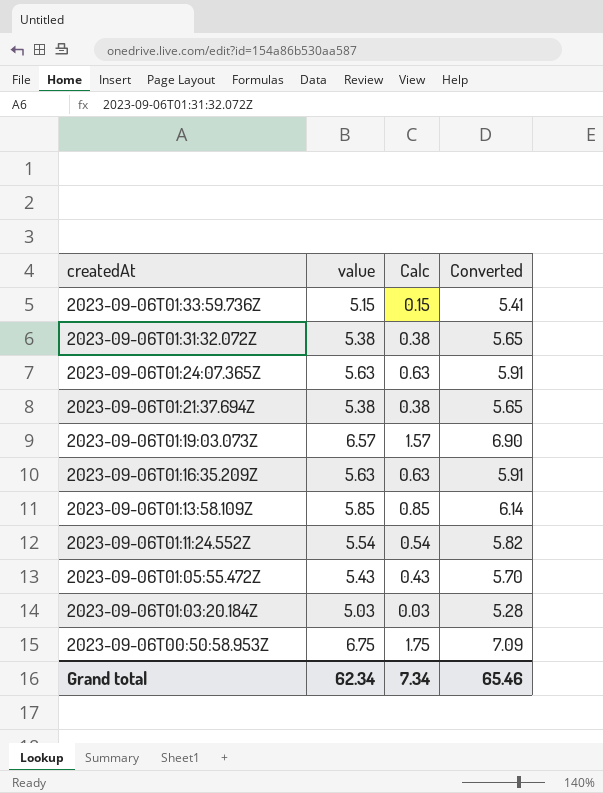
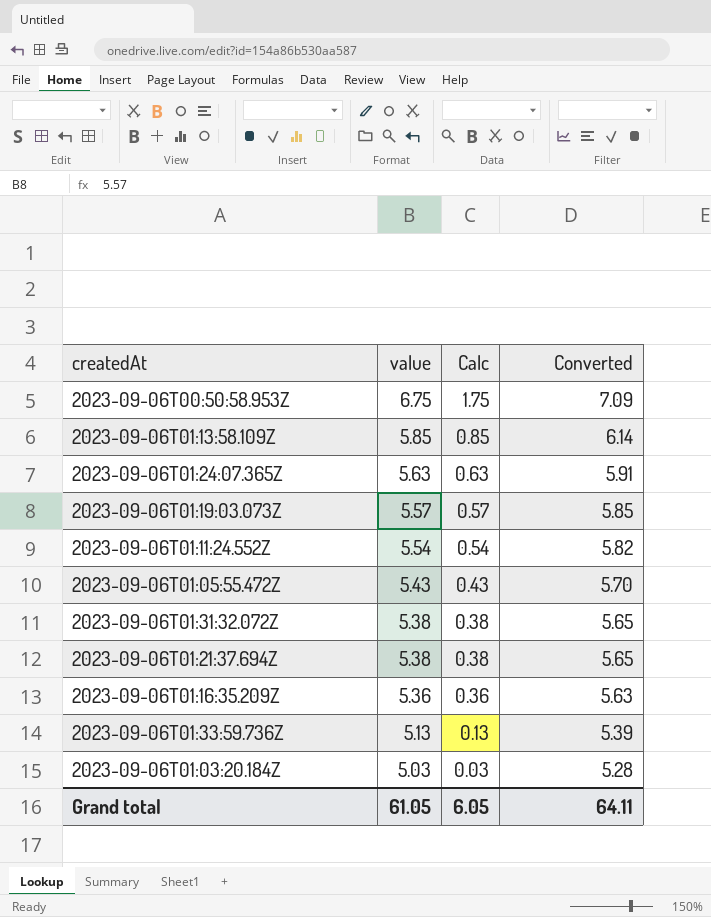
row order: createdAt descending -> value descending
2023-09-06T01:19:03.073Z | value: 6.57 -> 5.57
2023-09-06T01:19:03.073Z | Calc: 1.57 -> 0.57
2023-09-06T01:19:03.073Z | Converted: 6.90 -> 5.85
2023-09-06T01:16:35.209Z | value: 5.63 -> 5.36
2023-09-06T01:16:35.209Z | Calc: 0.63 -> 0.36
2023-09-06T01:16:35.209Z | Converted: 5.91 -> 5.63
2023-09-06T01:33:59.736Z | value: 5.15 -> 5.13
2023-09-06T01:33:59.736Z | Calc: 0.15 -> 0.13
2023-09-06T01:33:59.736Z | Converted: 5.41 -> 5.39
Grand total | value: 62.34 -> 61.05
Grand total | Calc: 7.34 -> 6.05
Grand total | Converted: 65.46 -> 64.11

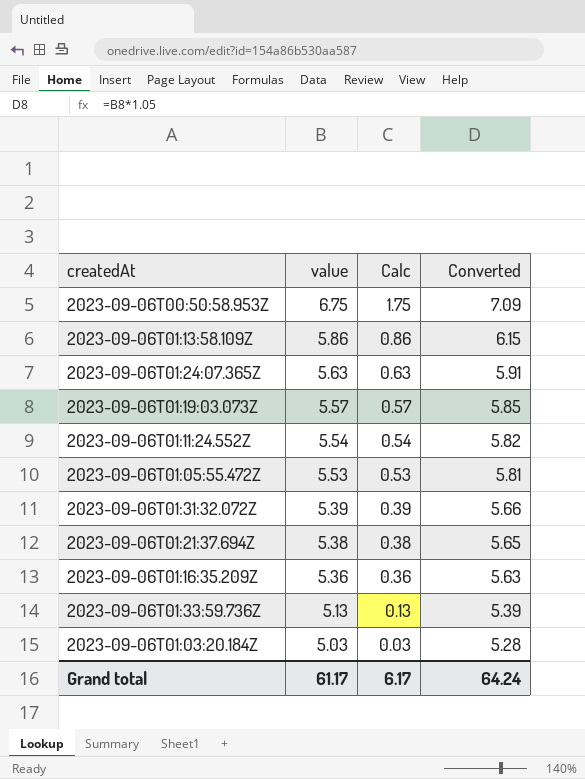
2023-09-06T01:13:58.109Z | value: 5.85 -> 5.86
2023-09-06T01:13:58.109Z | Calc: 0.85 -> 0.86
2023-09-06T01:13:58.109Z | Converted: 6.14 -> 6.15
2023-09-06T01:05:55.472Z | value: 5.43 -> 5.53
2023-09-06T01:05:55.472Z | Calc: 0.43 -> 0.53
2023-09-06T01:05:55.472Z | Converted: 5.70 -> 5.81
2023-09-06T01:31:32.072Z | value: 5.38 -> 5.39
2023-09-06T01:31:32.072Z | Calc: 0.38 -> 0.39
2023-09-06T01:31:32.072Z | Converted: 5.65 -> 5.66
Grand total | value: 61.05 -> 61.17
Grand total | Calc: 6.05 -> 6.17
Grand total | Converted: 64.11 -> 64.24

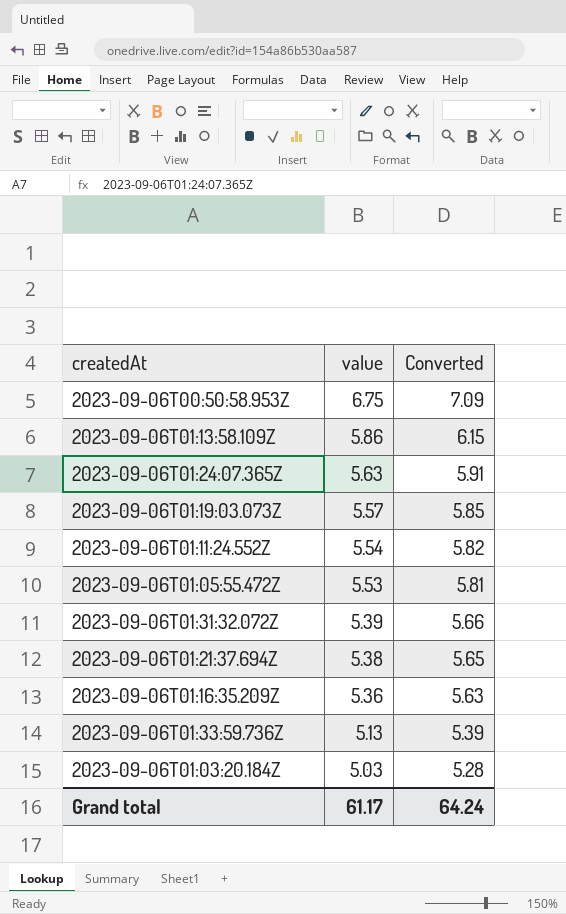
column Calc | formula: [value] - 5 -> none

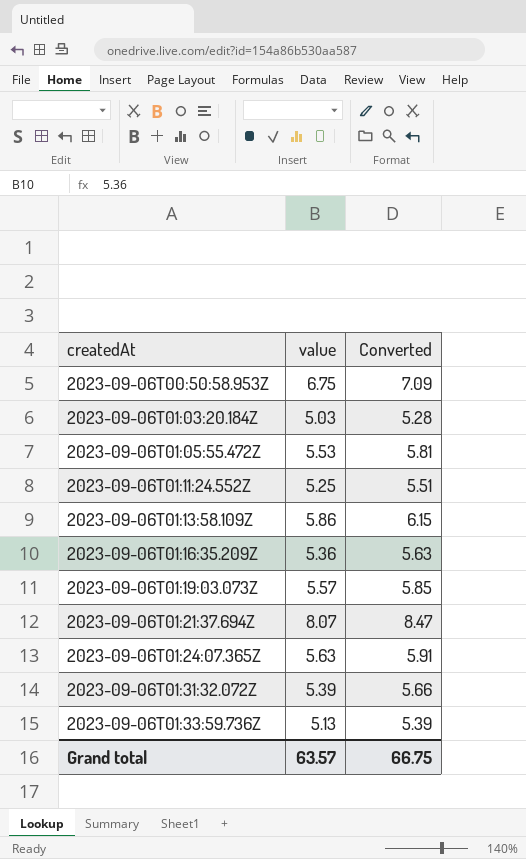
row order: value descending -> createdAt ascending
2023-09-06T01:11:24.552Z | value: 5.54 -> 5.25
2023-09-06T01:11:24.552Z | Converted: 5.82 -> 5.51
2023-09-06T01:21:37.694Z | value: 5.38 -> 8.07
2023-09-06T01:21:37.694Z | Converted: 5.65 -> 8.47
Grand total | value: 61.17 -> 63.57
Grand total | Converted: 64.24 -> 66.75

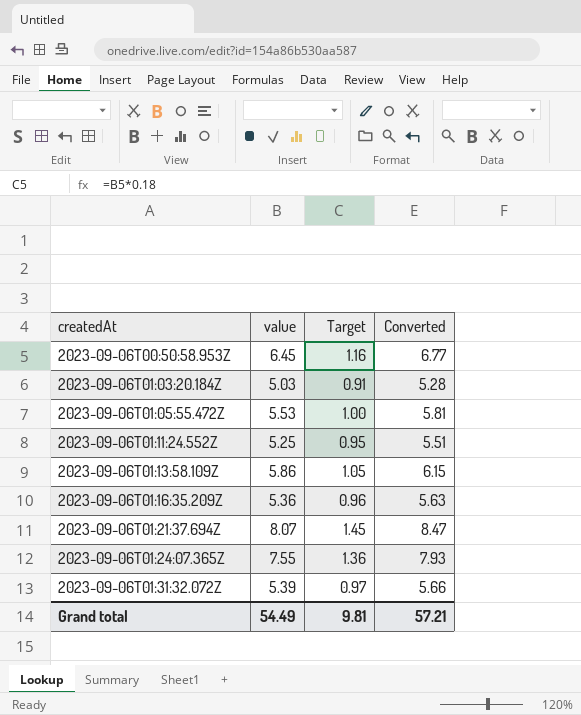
column Target | formula: none -> [value] * 0.18
row 2023-09-06T01:19:03.073Z: 5.57 | 5.85 -> none
row 2023-09-06T01:33:59.736Z: 5.13 | 5.39 -> none
2023-09-06T00:50:58.953Z | value: 6.75 -> 6.45
2023-09-06T00:50:58.953Z | Converted: 7.09 -> 6.77
2023-09-06T01:24:07.365Z | value: 5.63 -> 7.55
2023-09-06T01:24:07.365Z | Converted: 5.91 -> 7.93
Grand total | value: 63.57 -> 54.49
Grand total | Converted: 66.75 -> 57.21

